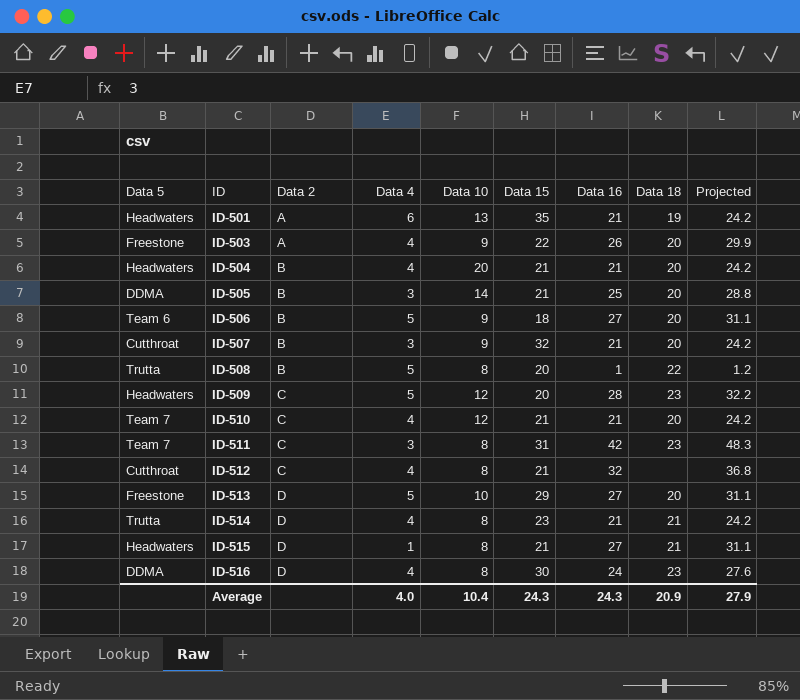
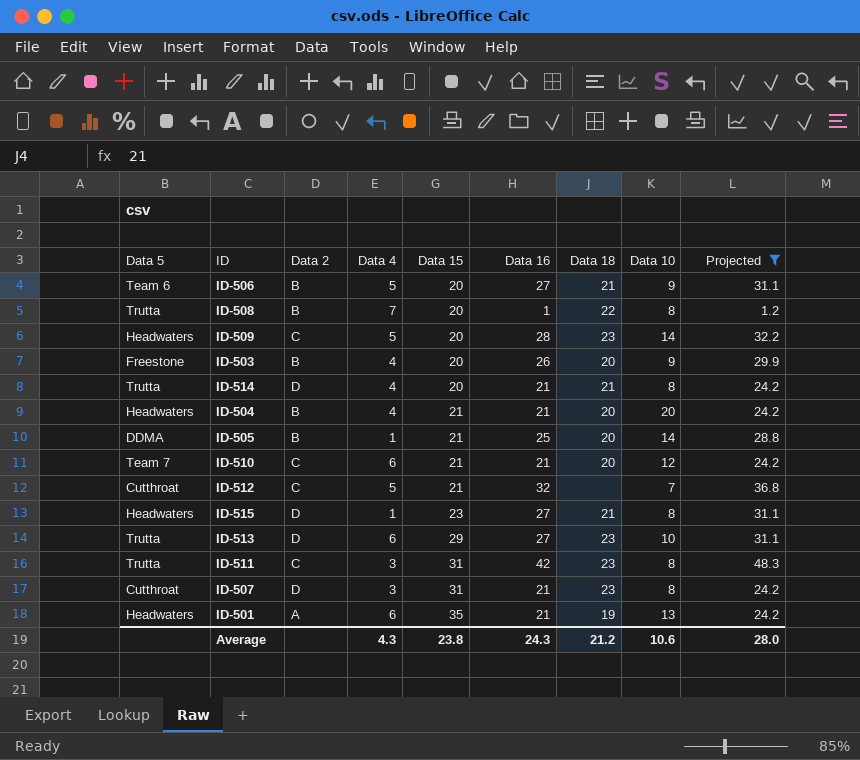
filter: none -> Projected != 27.6
row order: ID ascending -> Data 15 ascending
column Data 10 | position: 5 -> 8
ID-506 | Data 15: 18 -> 20
ID-506 | Data 18: 20 -> 21
ID-508 | Data 4: 5 -> 7
ID-509 | Data 10: 12 -> 14
ID-503 | Data 2: A -> B
ID-503 | Data 15: 22 -> 20
ID-514 | Data 15: 23 -> 20
ID-505 | Data 4: 3 -> 1
ID-510 | Data 4: 4 -> 6
ID-512 | Data 4: 4 -> 5
ID-512 | Data 10: 8 -> 7
ID-515 | Data 15: 21 -> 23
ID-513 | Data 5: Freestone -> Trutta
ID-513 | Data 4: 5 -> 6
ID-513 | Data 18: 20 -> 23
ID-511 | Data 5: Team 7 -> Trutta
ID-507 | Data 2: B -> D
ID-507 | Data 15: 32 -> 31
ID-507 | Data 18: 20 -> 23
ID-507 | Data 10: 9 -> 8
Average | Data 4: 4.0 -> 4.3
Average | Data 15: 24.3 -> 23.8
Average | Data 18: 20.9 -> 21.2
Average | Data 10: 10.4 -> 10.6
Average | Projected: 27.9 -> 28.0

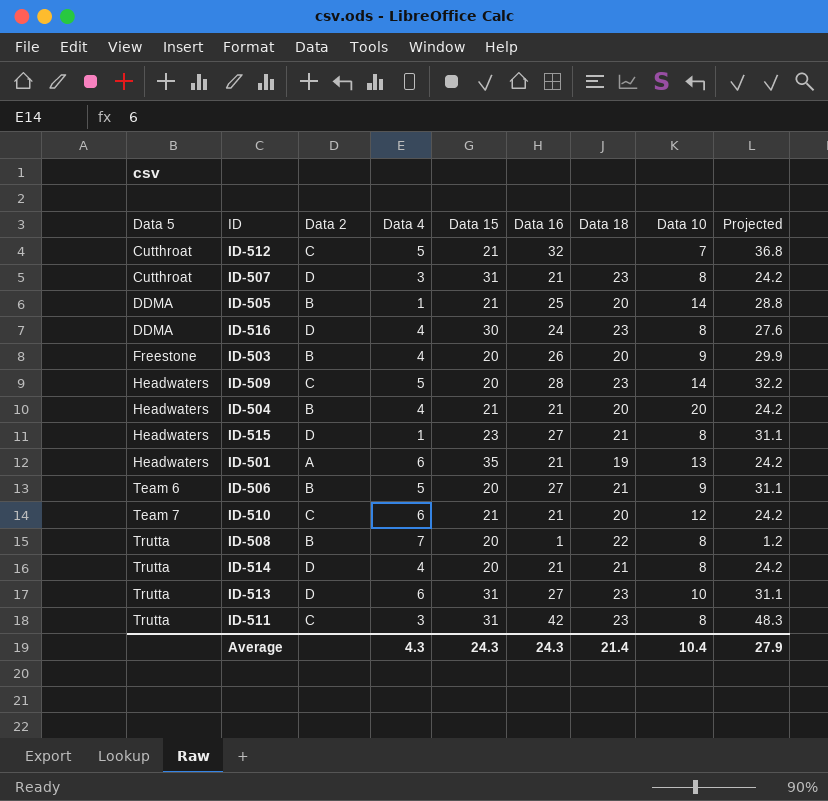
filter: Projected != 27.6 -> none
row order: Data 15 ascending -> Data 5 ascending
ID-513 | Data 15: 29 -> 31
Average | Data 15: 23.8 -> 24.3
Average | Data 18: 21.2 -> 21.4
Average | Data 10: 10.6 -> 10.4
Average | Projected: 28.0 -> 27.9

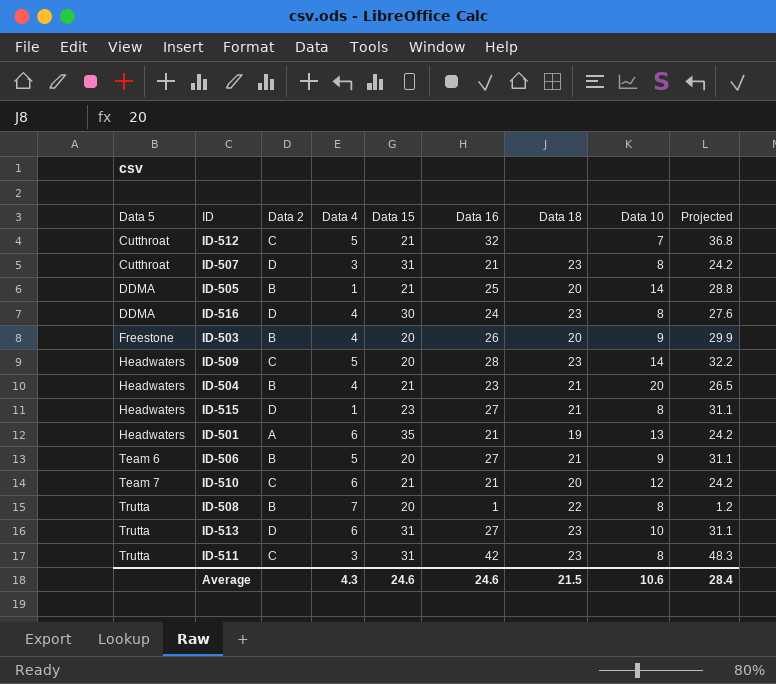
row ID-514: Trutta | D | 4 | 20 | 21 | 21 | 8 | 24.2 -> none
ID-504 | Data 16: 21 -> 23
ID-504 | Data 18: 20 -> 21
ID-504 | Projected: 24.2 -> 26.5
Average | Data 15: 24.3 -> 24.6
Average | Data 16: 24.3 -> 24.6
Average | Data 18: 21.4 -> 21.5
Average | Data 10: 10.4 -> 10.6
Average | Projected: 27.9 -> 28.4

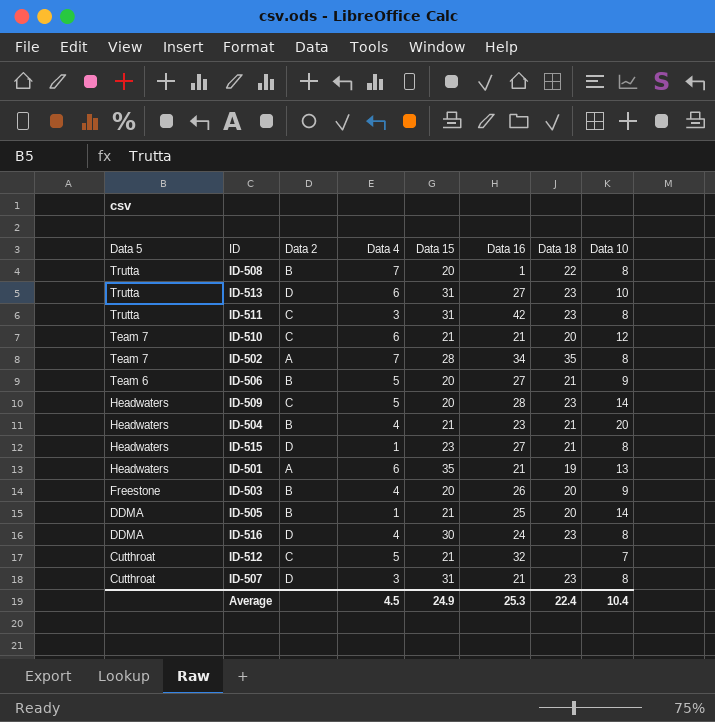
row order: Data 5 ascending -> Data 5 descending
column Projected | formula: [Data 16] * 1.15 -> none
row ID-502: none -> Team 7 | A | 7 | 28 | 34 | 35 | 8
Average | Data 4: 4.3 -> 4.5
Average | Data 15: 24.6 -> 24.9
Average | Data 16: 24.6 -> 25.3
Average | Data 18: 21.5 -> 22.4
Average | Data 10: 10.6 -> 10.4

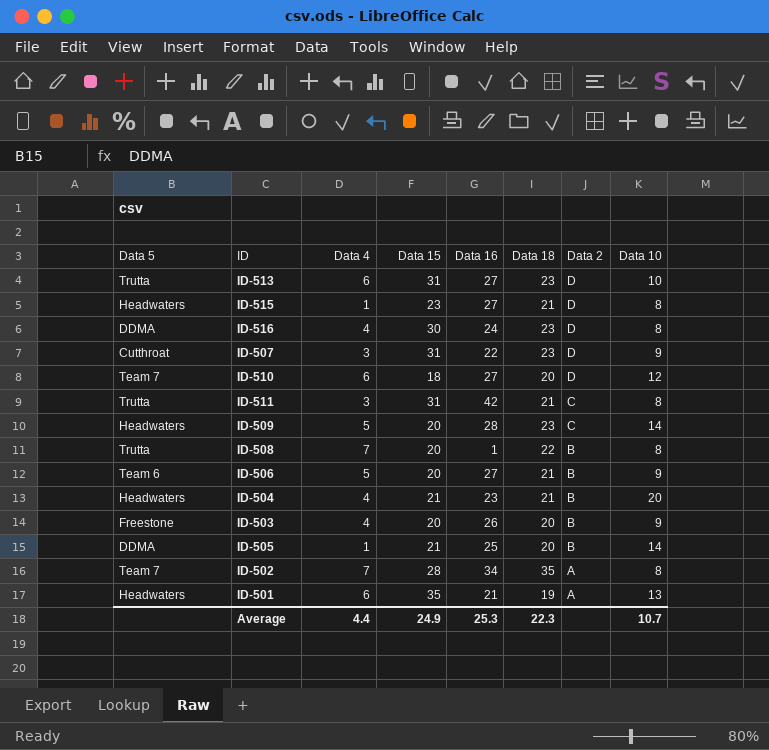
row order: Data 5 descending -> Data 2 descending
column Data 2 | position: 3 -> 7
row ID-512: Cutthroat | C | 5 | 21 | 32 | none | 7 -> none
ID-507 | Data 16: 21 -> 22
ID-507 | Data 10: 8 -> 9
ID-510 | Data 15: 21 -> 18
ID-510 | Data 16: 21 -> 27
ID-510 | Data 2: C -> D
ID-511 | Data 18: 23 -> 21
Average | Data 4: 4.5 -> 4.4
Average | Data 18: 22.4 -> 22.3
Average | Data 10: 10.4 -> 10.7

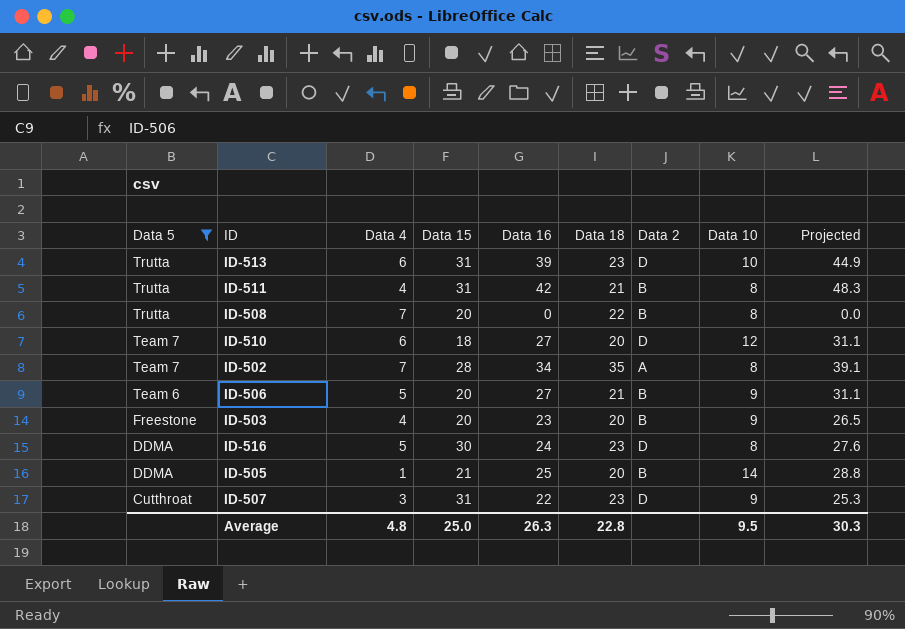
filter: none -> Data 5 != Headwaters
row order: Data 2 descending -> Data 5 descending
column Projected | formula: none -> [Data 16] * 1.15
ID-513 | Data 16: 27 -> 39
ID-511 | Data 4: 3 -> 4
ID-511 | Data 2: C -> B
ID-508 | Data 16: 1 -> 0
ID-503 | Data 16: 26 -> 23
ID-516 | Data 4: 4 -> 5
Average | Data 4: 4.4 -> 4.8
Average | Data 15: 24.9 -> 25.0
Average | Data 16: 25.3 -> 26.3
Average | Data 18: 22.3 -> 22.8
Average | Data 10: 10.7 -> 9.5

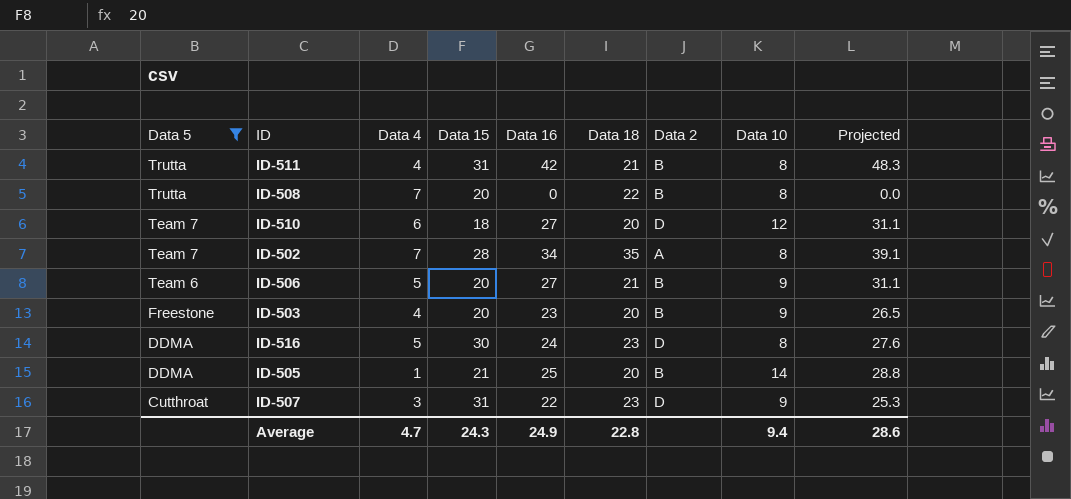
row ID-513: Trutta | 6 | 31 | 39 | 23 | D | 10 | 44.9 -> none
Average | Data 4: 4.8 -> 4.7
Average | Data 15: 25.0 -> 24.3
Average | Data 16: 26.3 -> 24.9
Average | Data 10: 9.5 -> 9.4
Average | Projected: 30.3 -> 28.6

